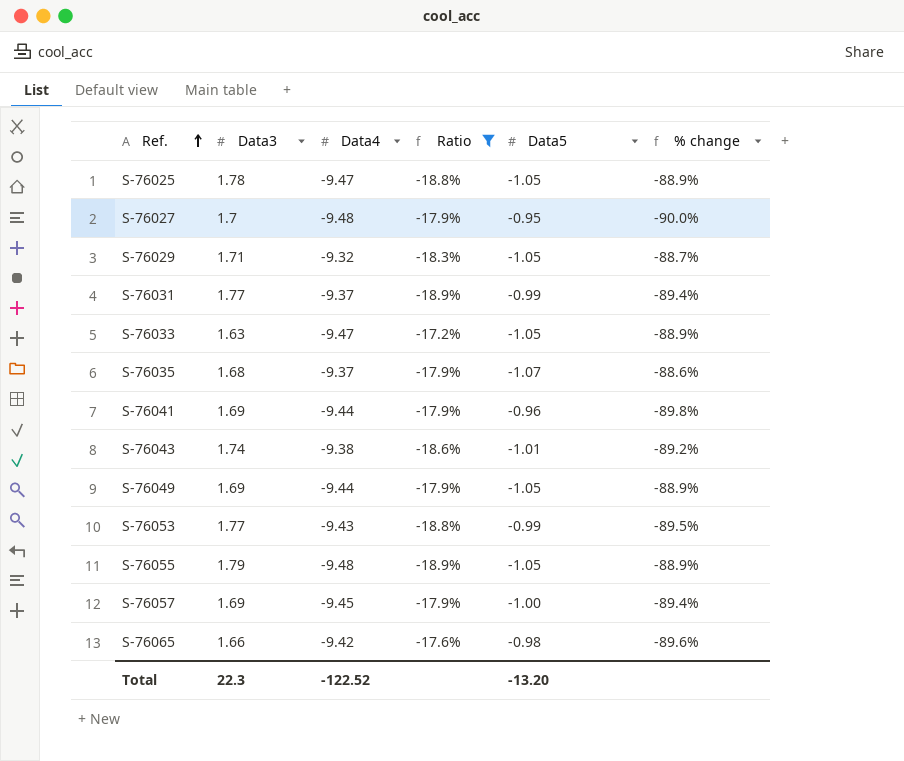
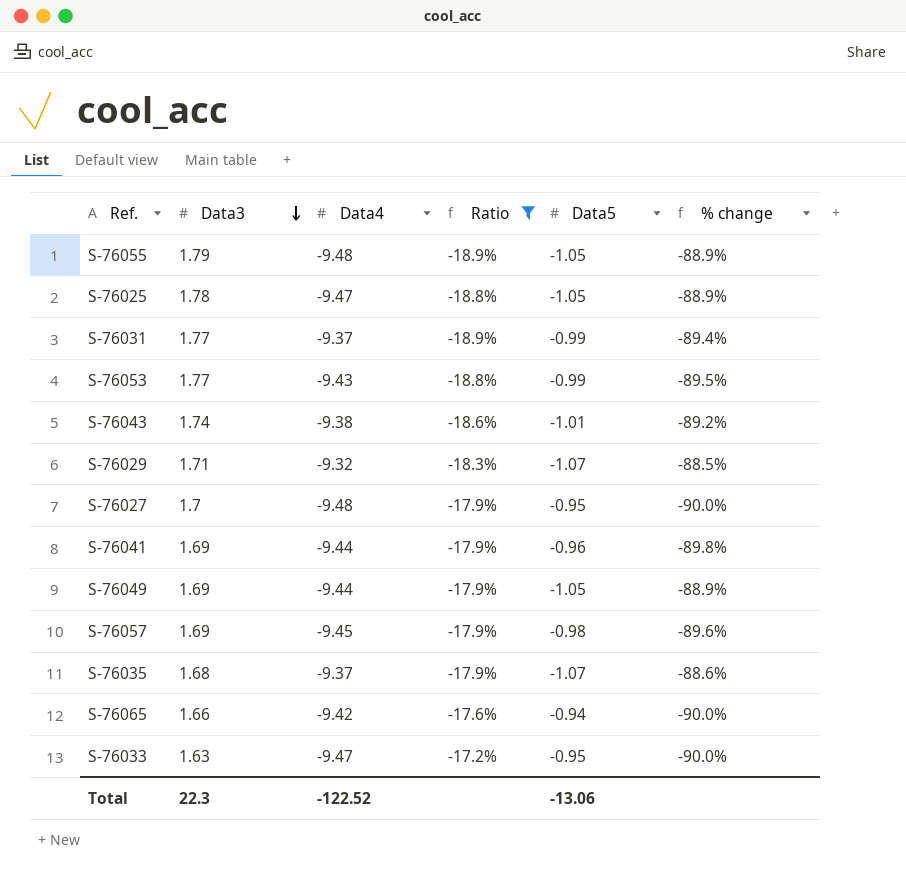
row order: Ref. ascending -> Data3 descending
S-76029 | Data5: -1.05 -> -1.07
S-76029 | % change: -88.7% -> -88.5%
S-76057 | Data5: -1.00 -> -0.98
S-76057 | % change: -89.4% -> -89.6%
S-76065 | Data5: -0.98 -> -0.94
S-76065 | % change: -89.6% -> -90.0%
S-76033 | Data5: -1.05 -> -0.95
S-76033 | % change: -88.9% -> -90.0%
Total | Data5: -13.20 -> -13.06

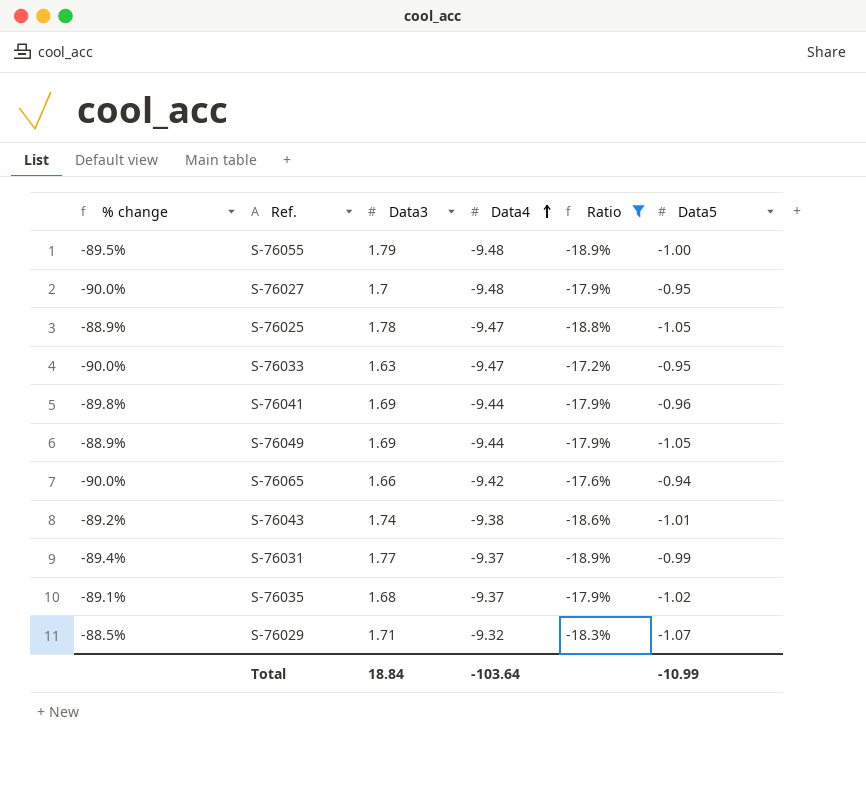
row order: Data3 descending -> Data4 ascending
column % change | position: 6 -> 1
row S-76053: 1.77 | -9.43 | -18.8% | -0.99 | -89.5% -> none
row S-76057: 1.69 | -9.45 | -17.9% | -0.98 | -89.6% -> none
S-76055 | % change: -88.9% -> -89.5%
S-76055 | Data5: -1.05 -> -1.00
S-76035 | % change: -88.6% -> -89.1%
S-76035 | Data5: -1.07 -> -1.02
Total | Data3: 22.3 -> 18.84
Total | Data4: -122.52 -> -103.64
Total | Data5: -13.06 -> -10.99

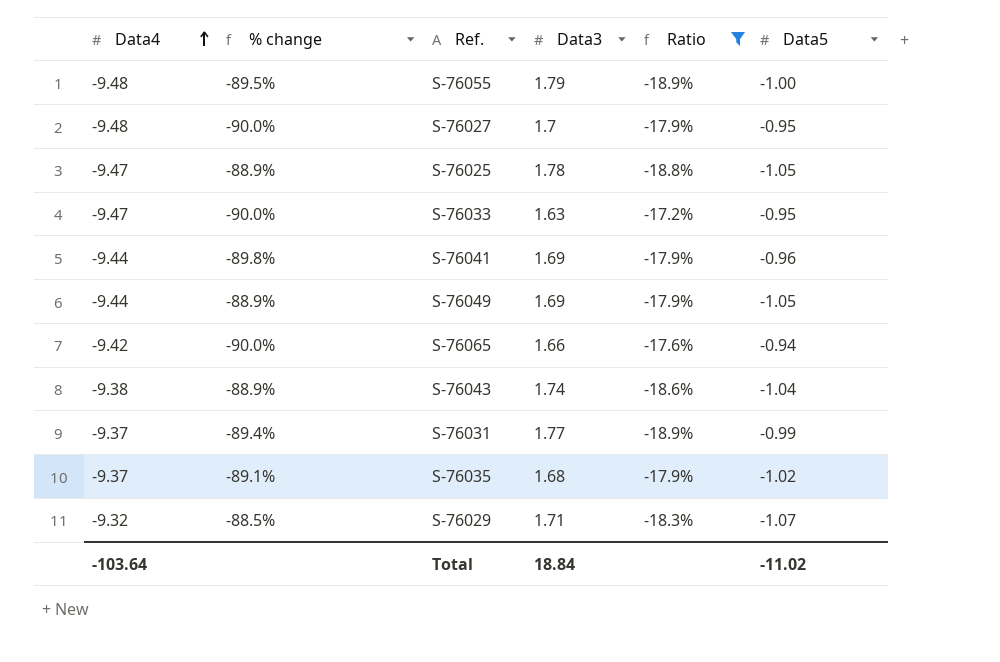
column Data4 | position: 4 -> 1
S-76043 | % change: -89.2% -> -88.9%
S-76043 | Data5: -1.01 -> -1.04
Total | Data5: -10.99 -> -11.02

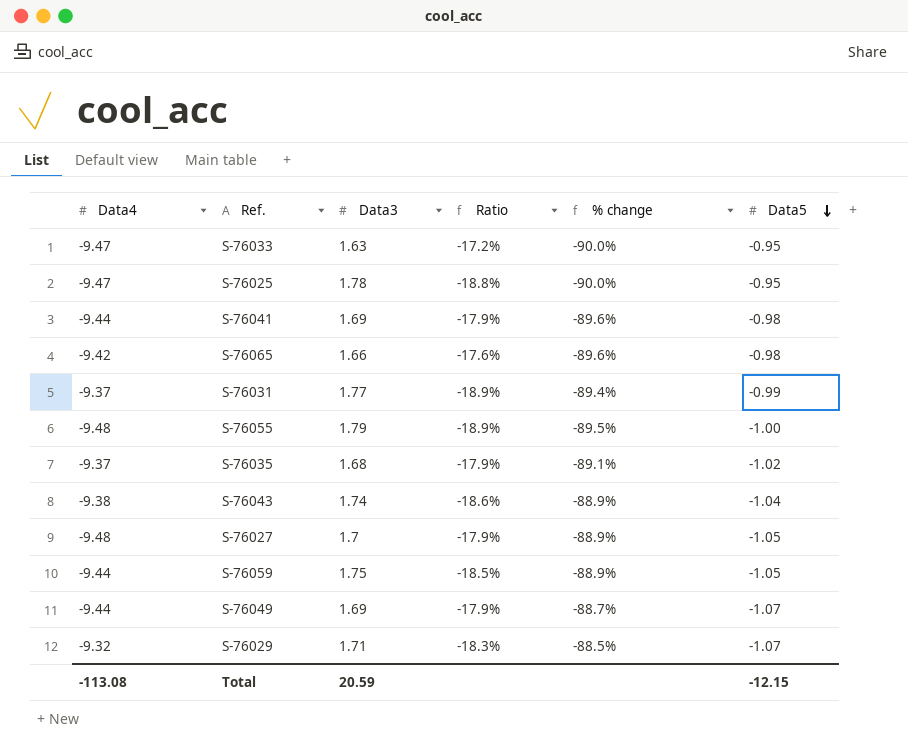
filter: Ratio != -18.5% -> none
row order: Data4 ascending -> Data5 descending
column % change | position: 2 -> 5
S-76025 | % change: -88.9% -> -90.0%
S-76025 | Data5: -1.05 -> -0.95
S-76041 | % change: -89.8% -> -89.6%
S-76041 | Data5: -0.96 -> -0.98
S-76065 | % change: -90.0% -> -89.6%
S-76065 | Data5: -0.94 -> -0.98
S-76027 | % change: -90.0% -> -88.9%
S-76027 | Data5: -0.95 -> -1.05
S-76049 | % change: -88.9% -> -88.7%
S-76049 | Data5: -1.05 -> -1.07
Total | Data4: -103.64 -> -113.08
Total | Data3: 18.84 -> 20.59
Total | Data5: -11.02 -> -12.15

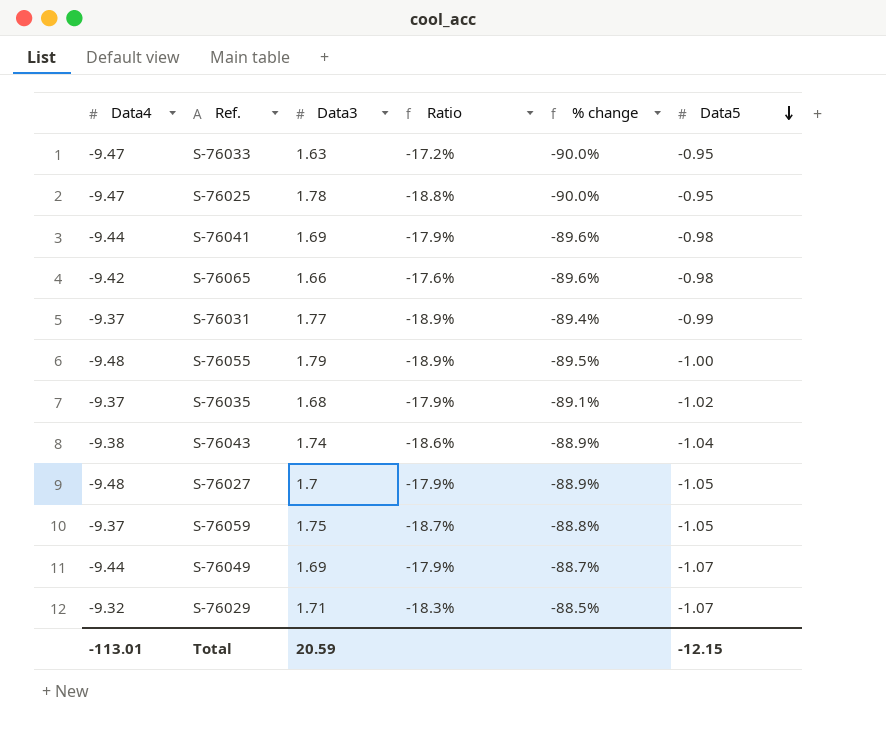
S-76059 | Data4: -9.44 -> -9.37
S-76059 | Ratio: -18.5% -> -18.7%
S-76059 | % change: -88.9% -> -88.8%
Total | Data4: -113.08 -> -113.01

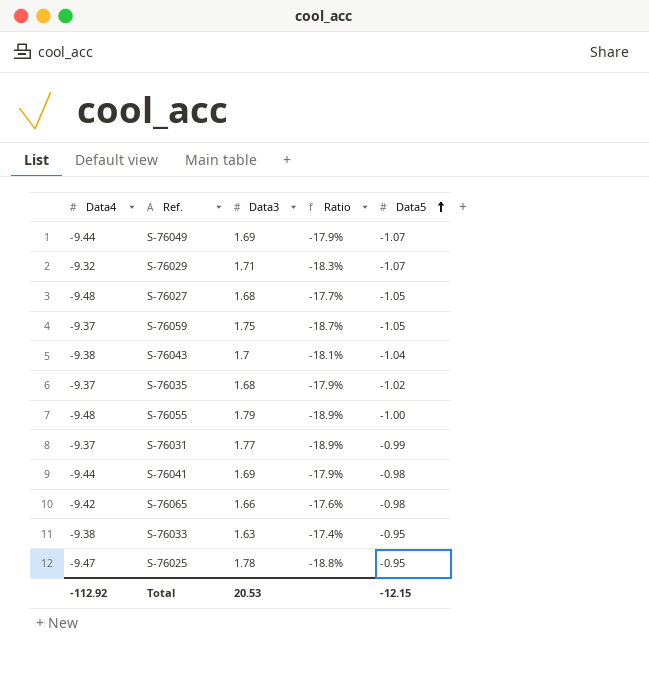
row order: Data5 descending -> Data5 ascending
column % change | formula: ([Data5] - [Data4]) / [Data4] -> none
S-76027 | Data3: 1.7 -> 1.68
S-76027 | Ratio: -17.9% -> -17.7%
S-76043 | Data3: 1.74 -> 1.7
S-76043 | Ratio: -18.6% -> -18.1%
S-76033 | Data4: -9.47 -> -9.38
S-76033 | Ratio: -17.2% -> -17.4%
Total | Data4: -113.01 -> -112.92
Total | Data3: 20.59 -> 20.53

